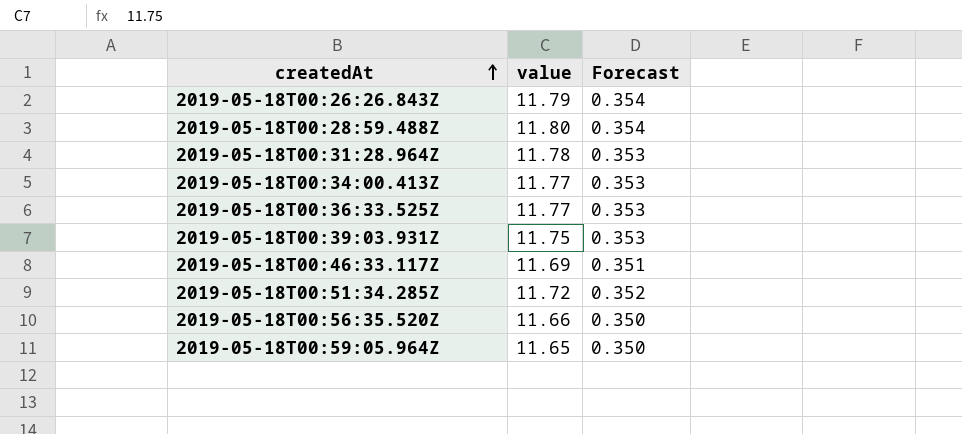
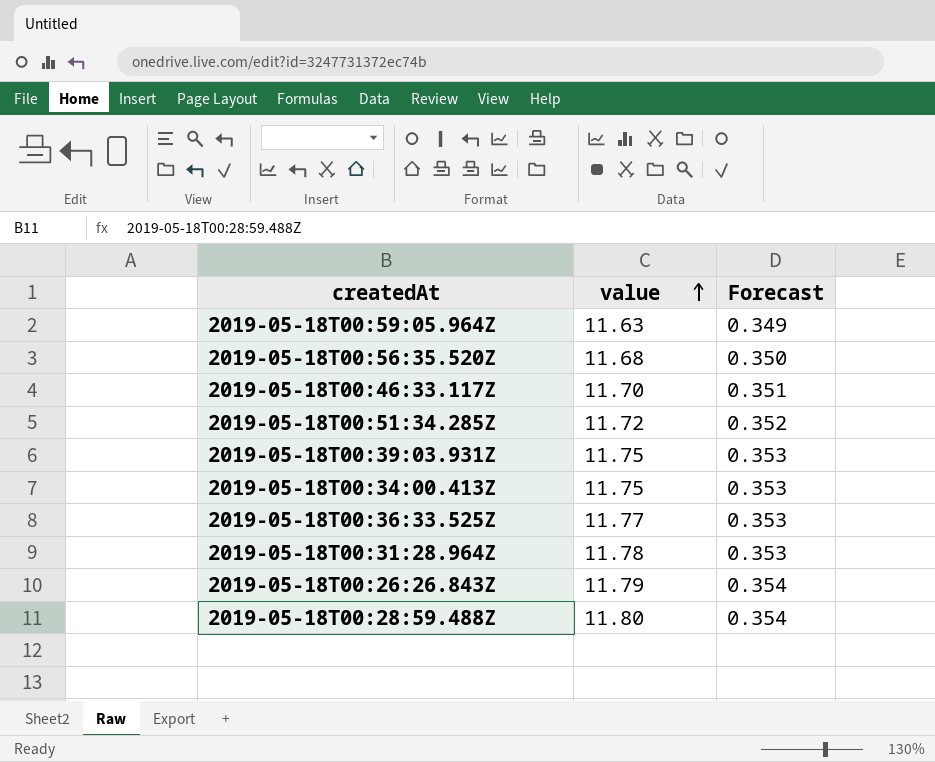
row order: createdAt ascending -> value ascending
2019-05-18T00:59:05.964Z | value: 11.65 -> 11.63
2019-05-18T00:59:05.964Z | Forecast: 0.350 -> 0.349
2019-05-18T00:56:35.520Z | value: 11.66 -> 11.68
2019-05-18T00:46:33.117Z | value: 11.69 -> 11.70
2019-05-18T00:34:00.413Z | value: 11.77 -> 11.75

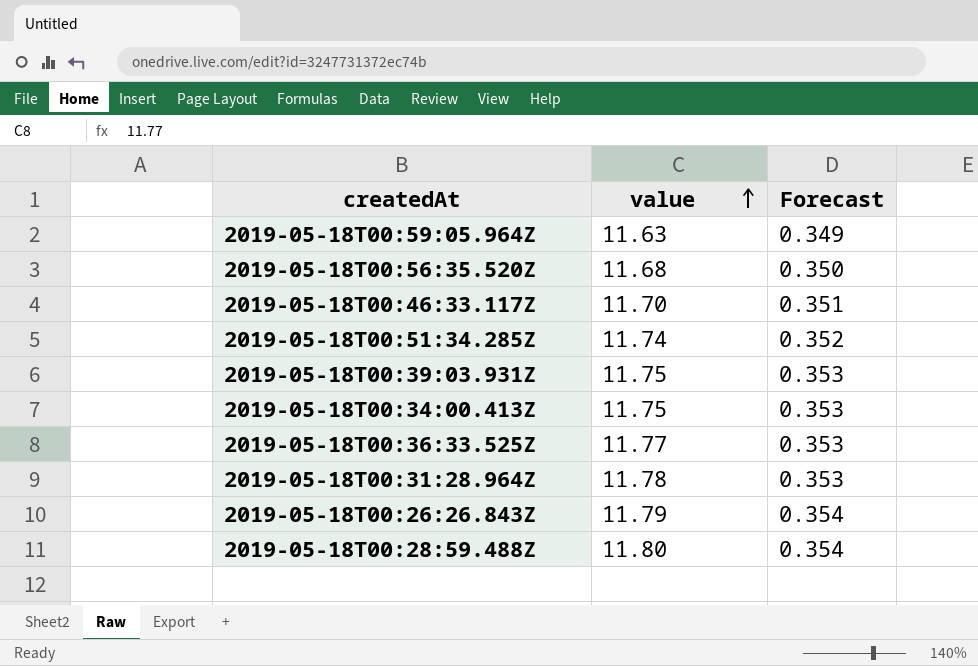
2019-05-18T00:51:34.285Z | value: 11.72 -> 11.74

